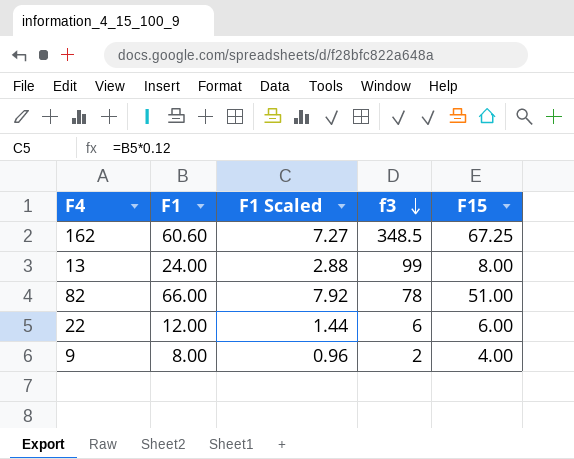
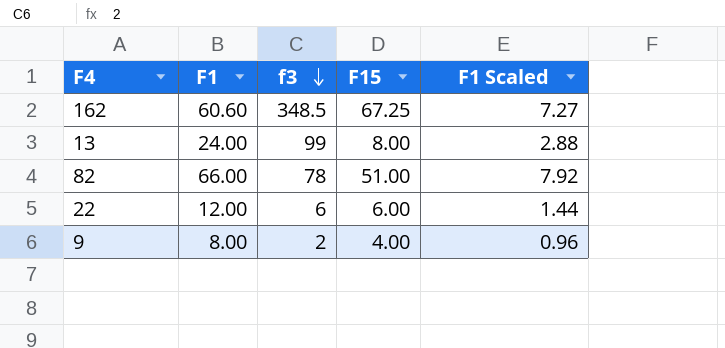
column F1 Scaled | position: 3 -> 5

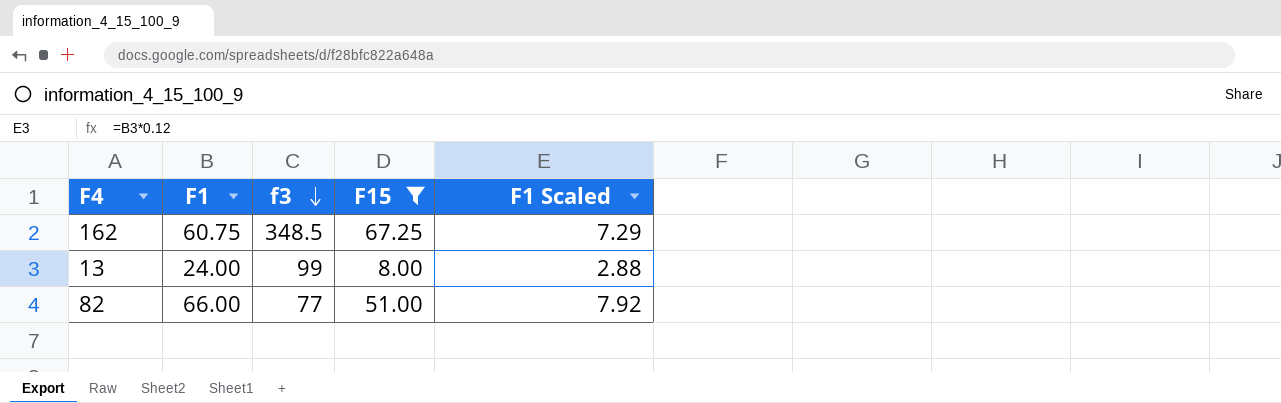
filter: none -> F15 >= 8.00
162 | F1: 60.60 -> 60.75
162 | F1 Scaled: 7.27 -> 7.29
82 | f3: 78 -> 77

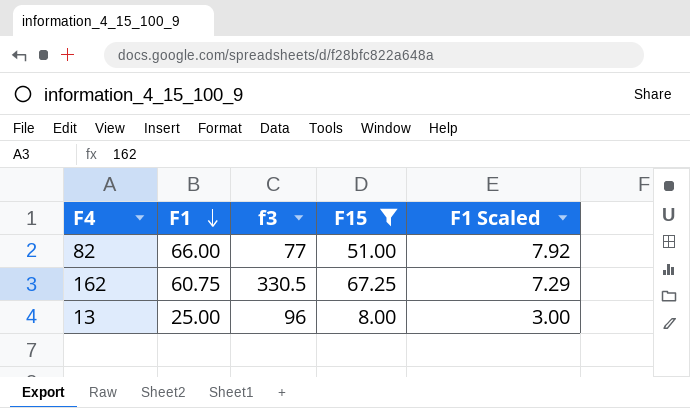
row order: f3 descending -> F1 descending
162 | f3: 348.5 -> 330.5
13 | F1: 24.00 -> 25.00
13 | f3: 99 -> 96
13 | F1 Scaled: 2.88 -> 3.00

